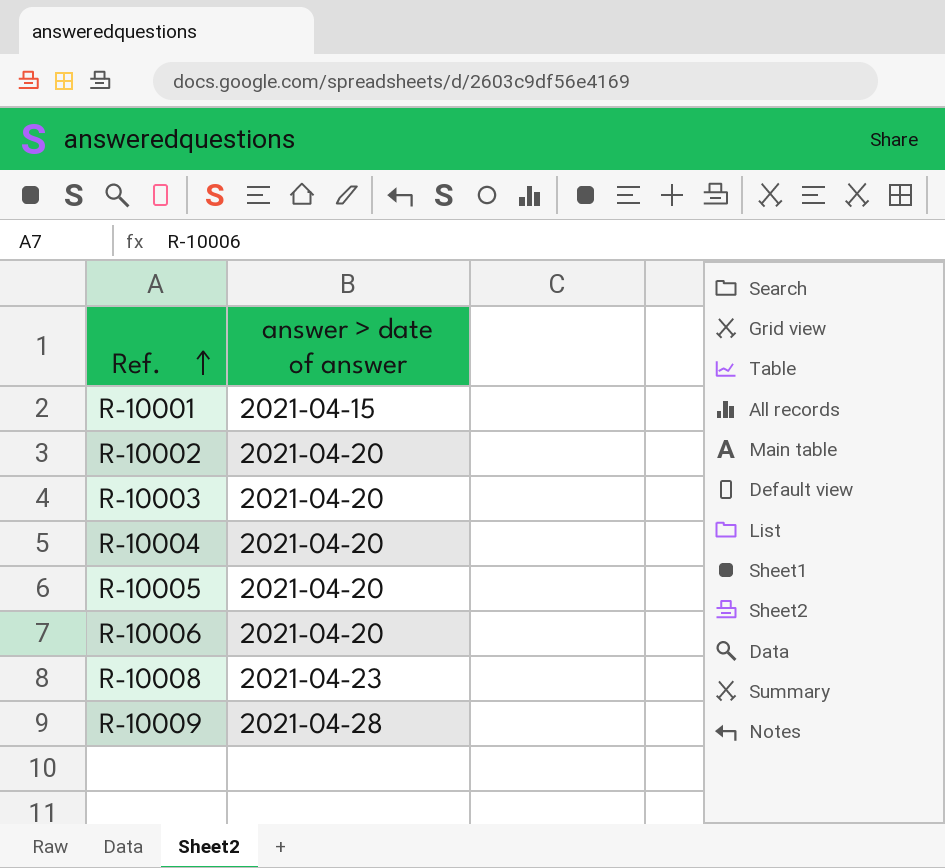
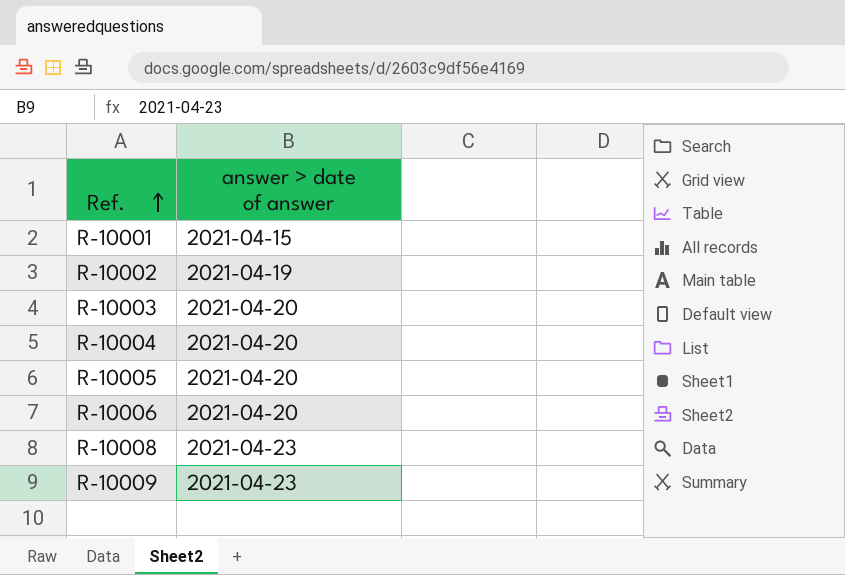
R-10002 | answer > date of answer: 2021-04-20 -> 2021-04-19
R-10009 | answer > date of answer: 2021-04-28 -> 2021-04-23

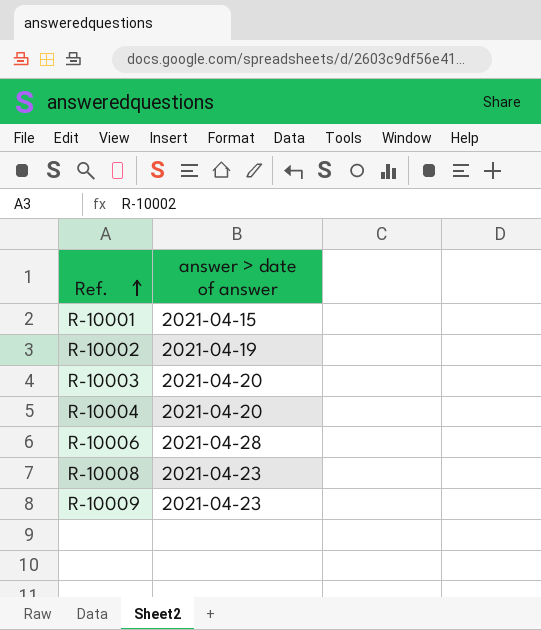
row R-10005: 2021-04-20 -> none
R-10006 | answer > date of answer: 2021-04-20 -> 2021-04-28

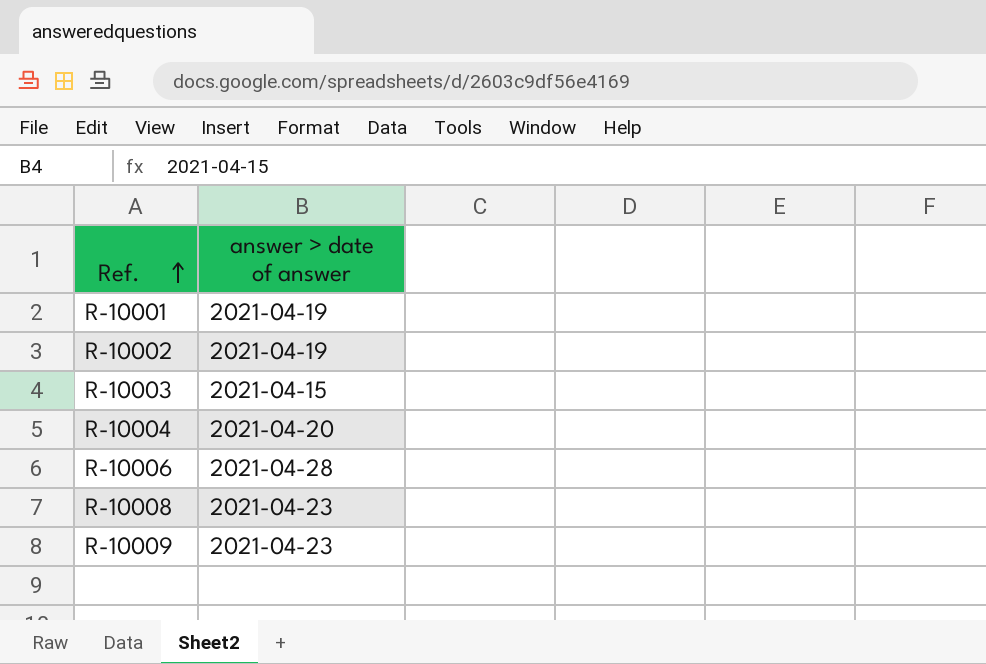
R-10001 | answer > date of answer: 2021-04-15 -> 2021-04-19
R-10003 | answer > date of answer: 2021-04-20 -> 2021-04-15

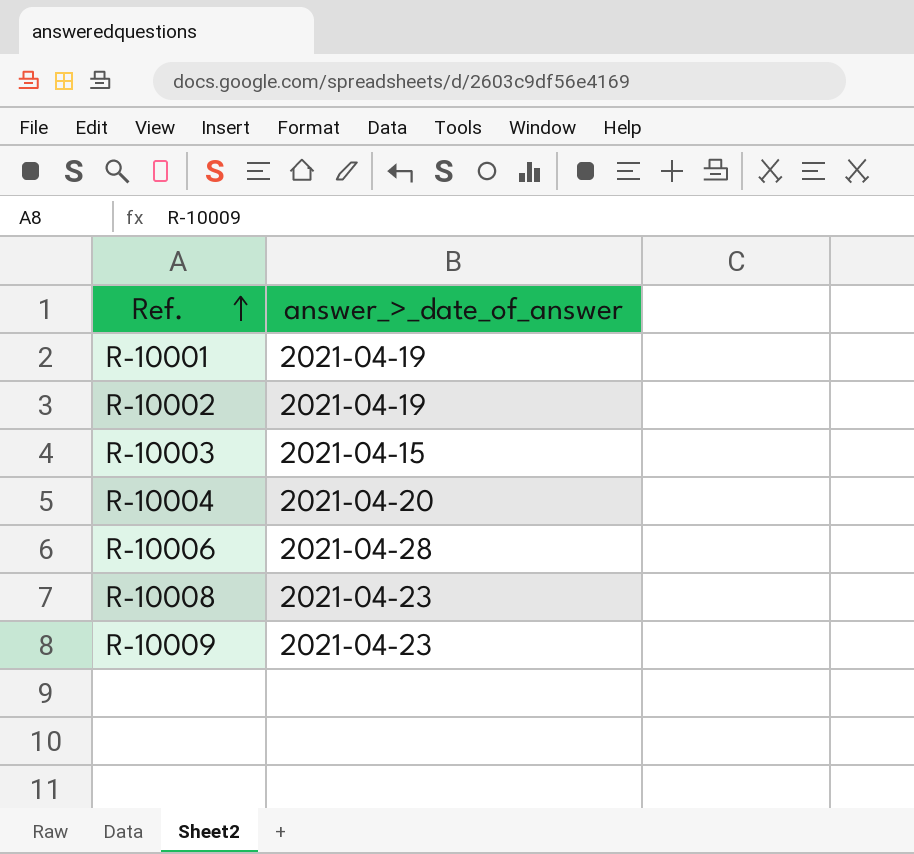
column name: answer > date of answer -> answer_>_date_of_answer

